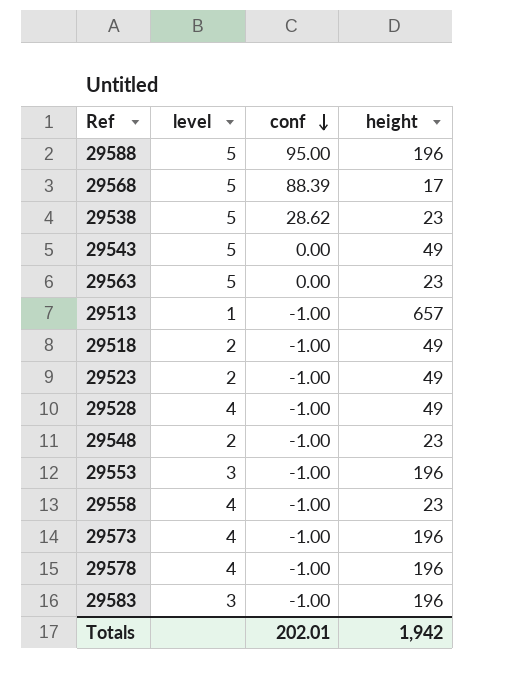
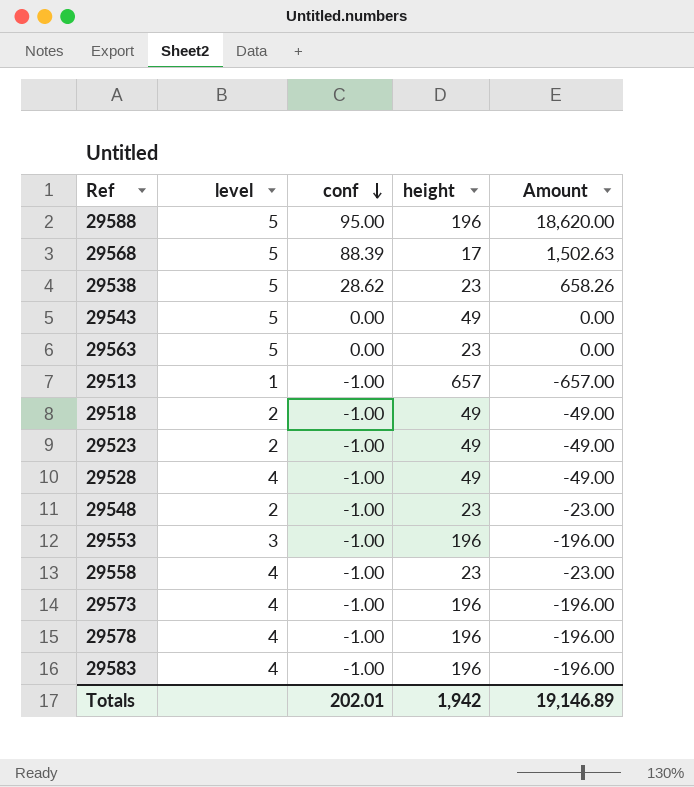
column Amount | formula: none -> [conf] * [height]
29583 | level: 3 -> 4

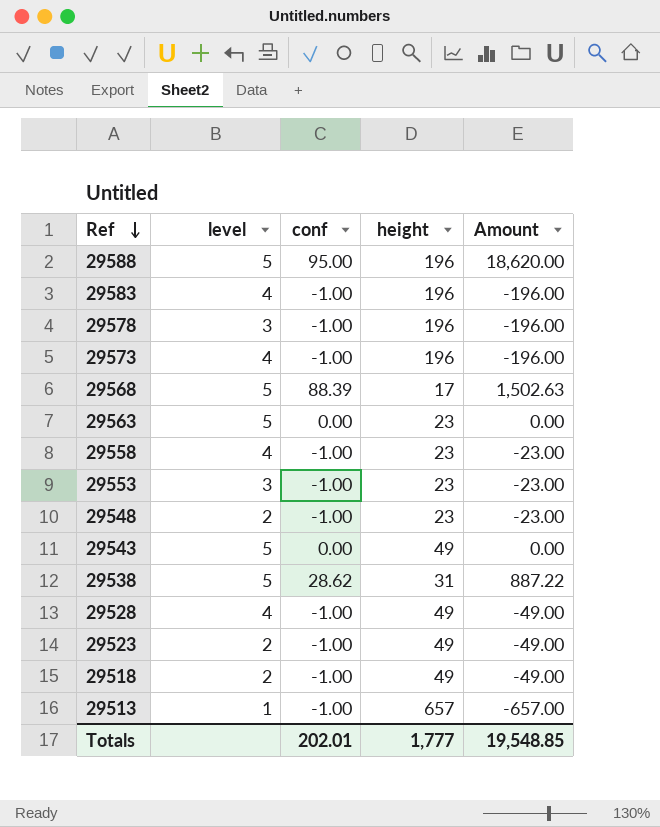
row order: conf descending -> Ref descending
29578 | level: 4 -> 3
29553 | height: 196 -> 23
29553 | Amount: -196.00 -> -23.00
29538 | height: 23 -> 31
29538 | Amount: 658.26 -> 887.22
Totals | height: 1,942 -> 1,777
Totals | Amount: 19,146.89 -> 19,548.85

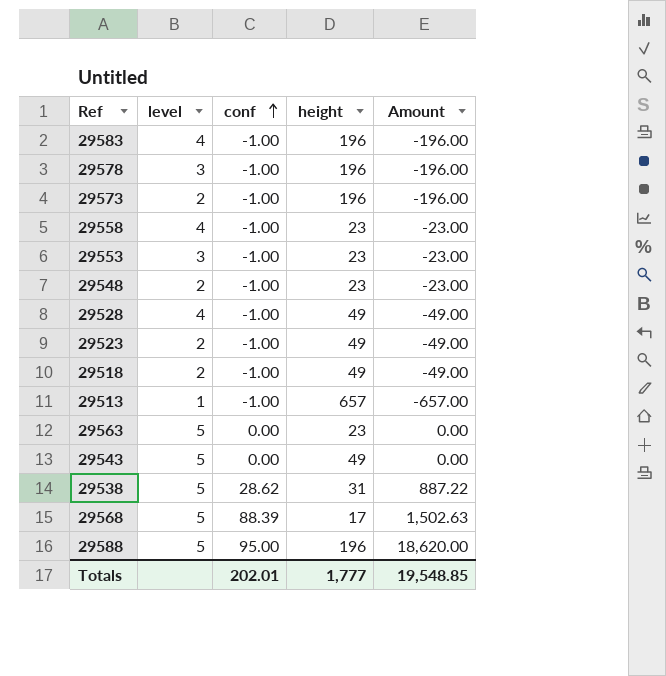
row order: Ref descending -> conf ascending
29573 | level: 4 -> 2

